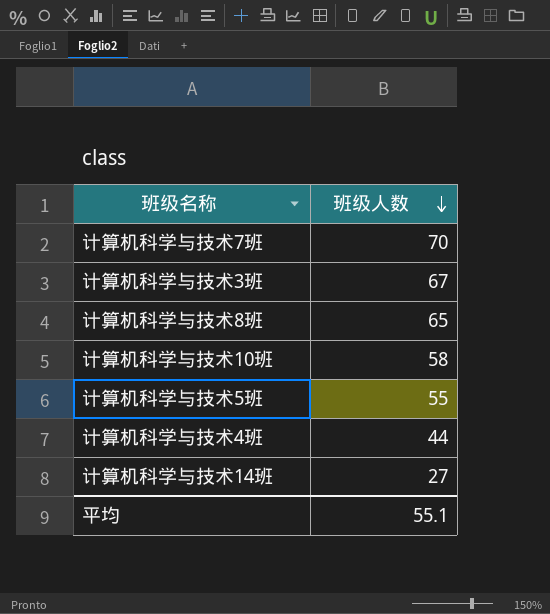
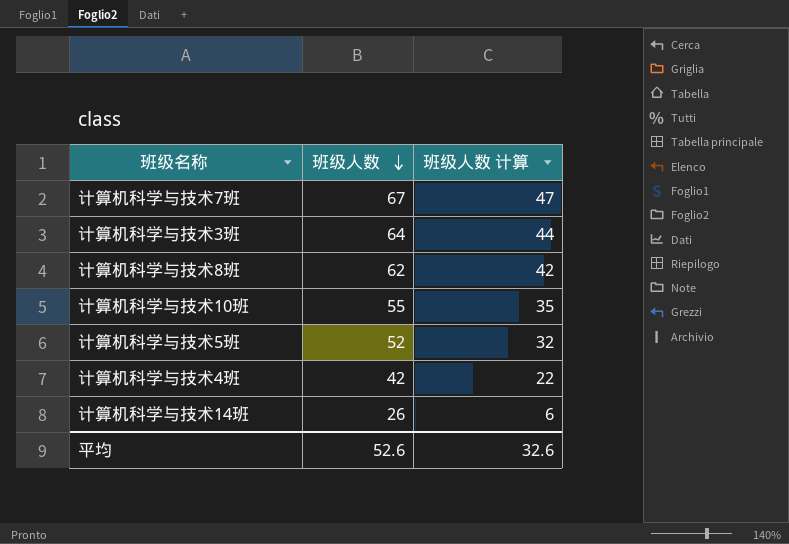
column 班级人数 计算 | formula: none -> [班级人数] - 20
计算机科学与技术7班 | 班级人数: 70 -> 67
计算机科学与技术3班 | 班级人数: 67 -> 64
计算机科学与技术8班 | 班级人数: 65 -> 62
计算机科学与技术10班 | 班级人数: 58 -> 55
计算机科学与技术5班 | 班级人数: 55 -> 52
计算机科学与技术4班 | 班级人数: 44 -> 42
计算机科学与技术14班 | 班级人数: 27 -> 26
平均 | 班级人数: 55.1 -> 52.6

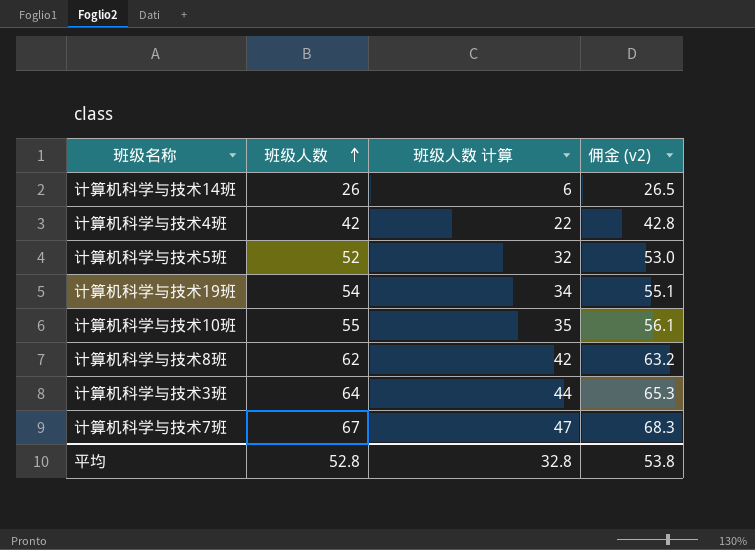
row order: 班级人数 descending -> 班级人数 ascending
column 佣金 (v2) | formula: none -> [班级人数] * 1.02
row 计算机科学与技术19班: none -> 54 | 34 | 55.1
平均 | 班级人数: 52.6 -> 52.8
平均 | 班级人数 计算: 32.6 -> 32.8

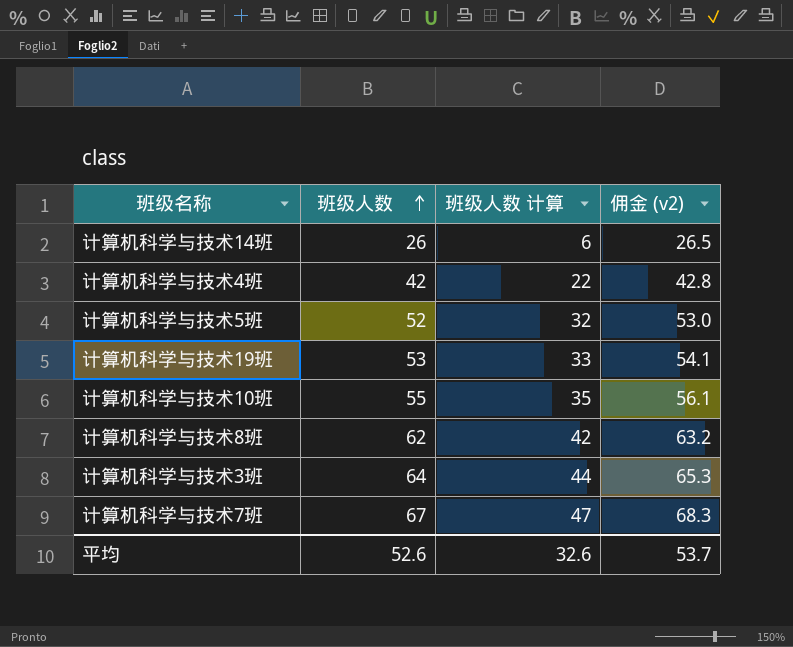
计算机科学与技术19班 | 班级人数: 54 -> 53
计算机科学与技术19班 | 班级人数 计算: 34 -> 33
计算机科学与技术19班 | 佣金 (v2): 55.1 -> 54.1
平均 | 班级人数: 52.8 -> 52.6
平均 | 班级人数 计算: 32.8 -> 32.6
平均 | 佣金 (v2): 53.8 -> 53.7

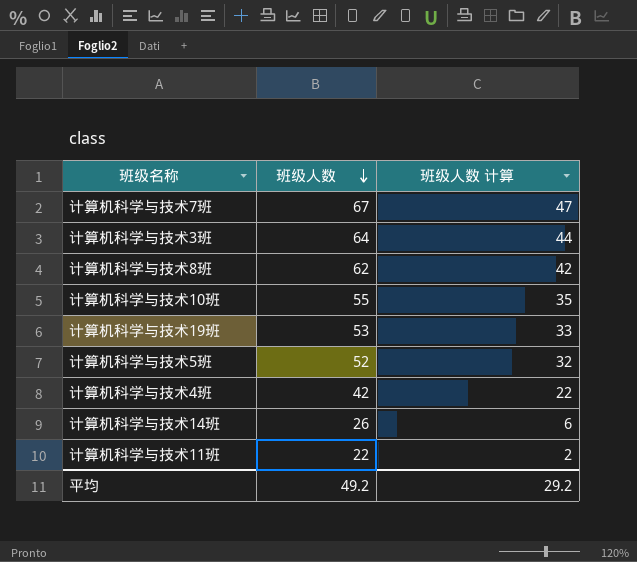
row order: 班级人数 ascending -> 班级人数 descending
column 佣金 (v2) | formula: [班级人数] * 1.02 -> none
row 计算机科学与技术11班: none -> 22 | 2
平均 | 班级人数: 52.6 -> 49.2
平均 | 班级人数 计算: 32.6 -> 29.2

